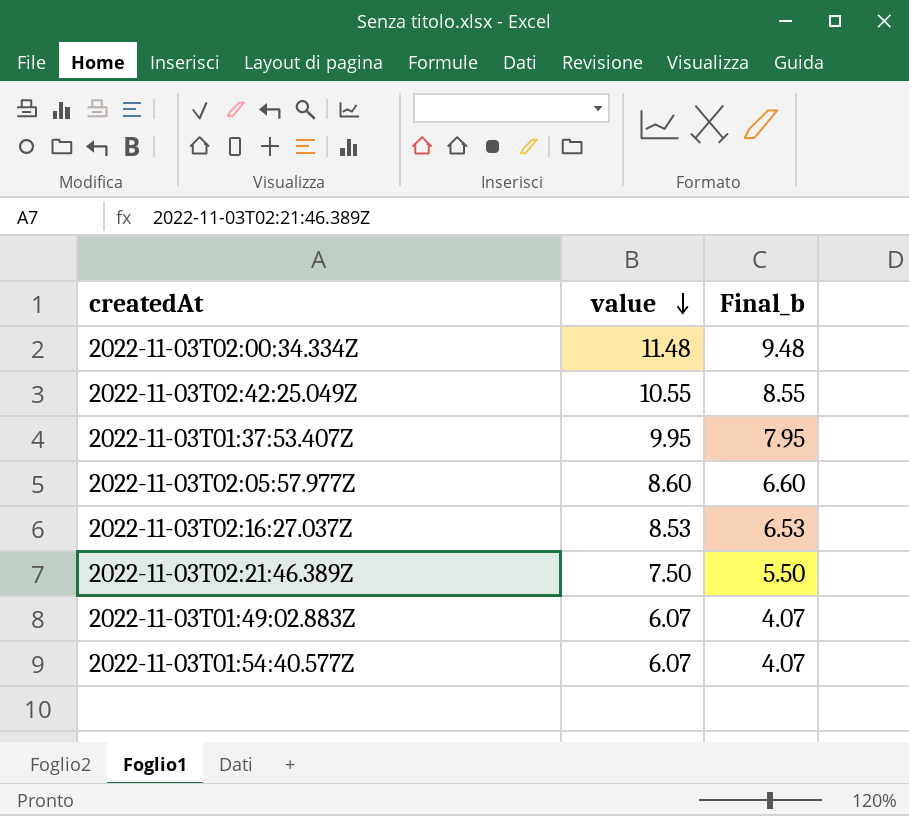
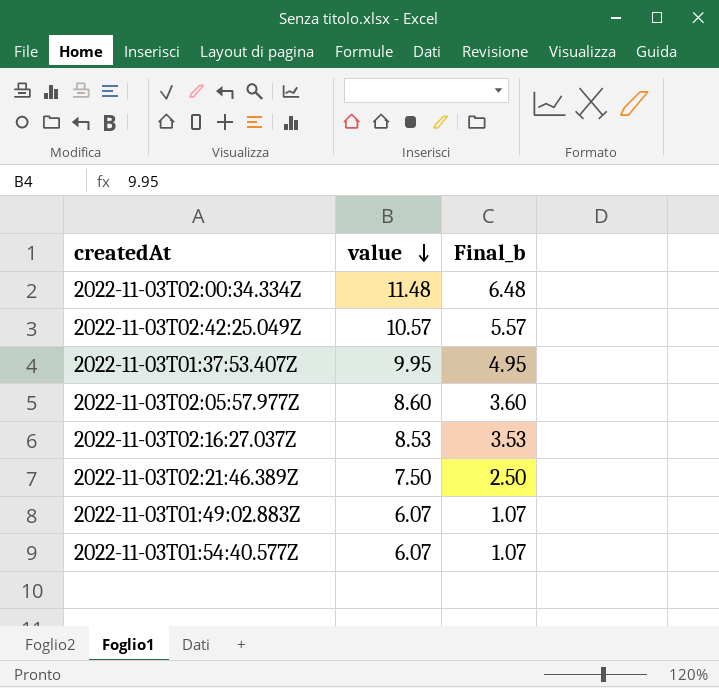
column Final_b | formula: [value] - 2 -> [value] - 5
2022-11-03T02:42:25.049Z | value: 10.55 -> 10.57

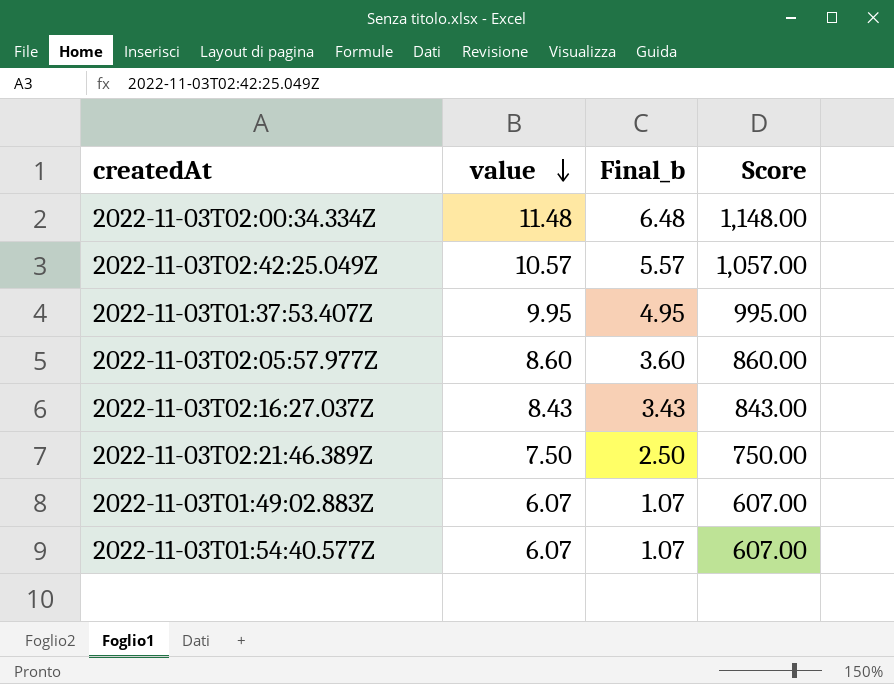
column Score | formula: none -> [value] * 100
2022-11-03T02:16:27.037Z | value: 8.53 -> 8.43
2022-11-03T02:16:27.037Z | Final_b: 3.53 -> 3.43

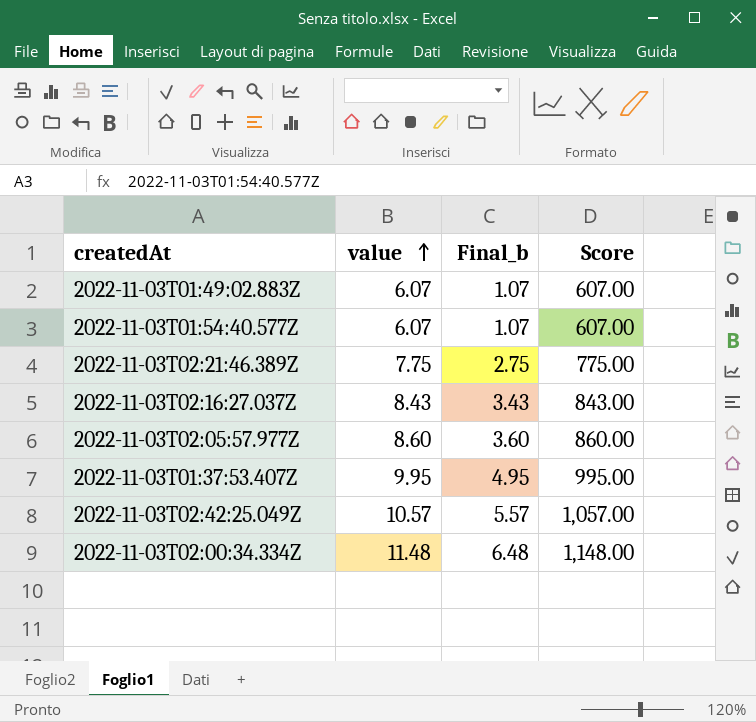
row order: value descending -> value ascending
2022-11-03T02:21:46.389Z | value: 7.50 -> 7.75
2022-11-03T02:21:46.389Z | Final_b: 2.50 -> 2.75
2022-11-03T02:21:46.389Z | Score: 750.00 -> 775.00

